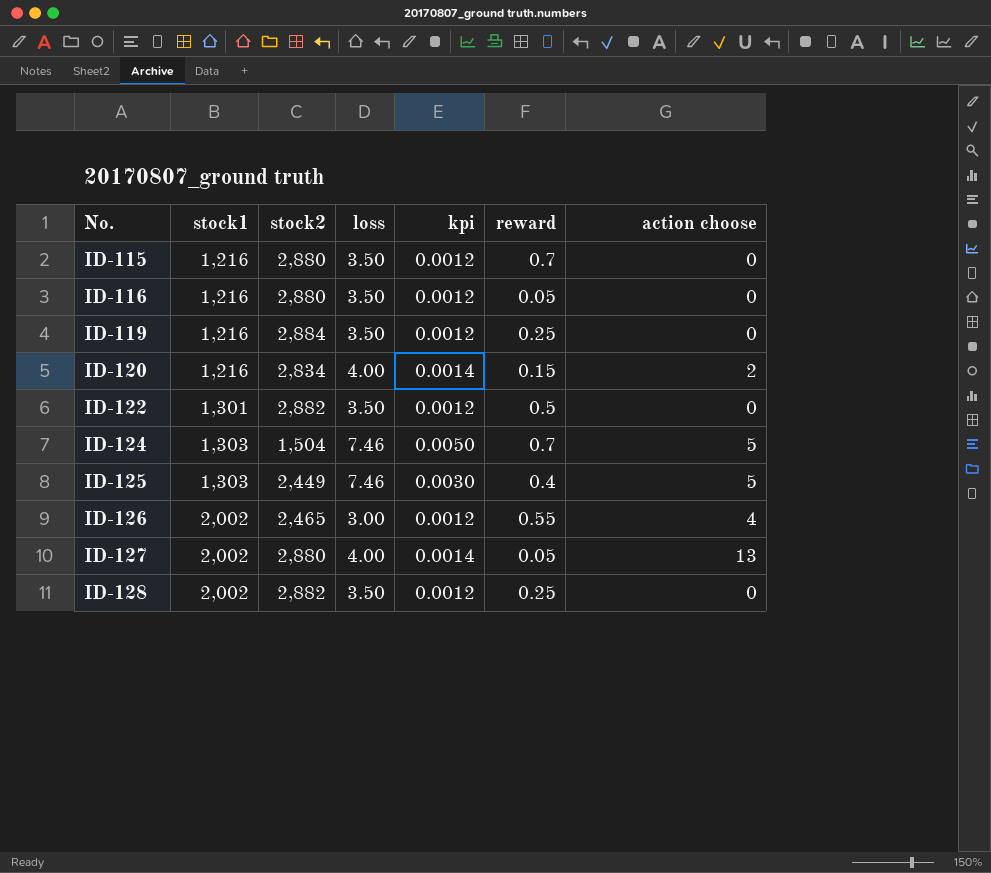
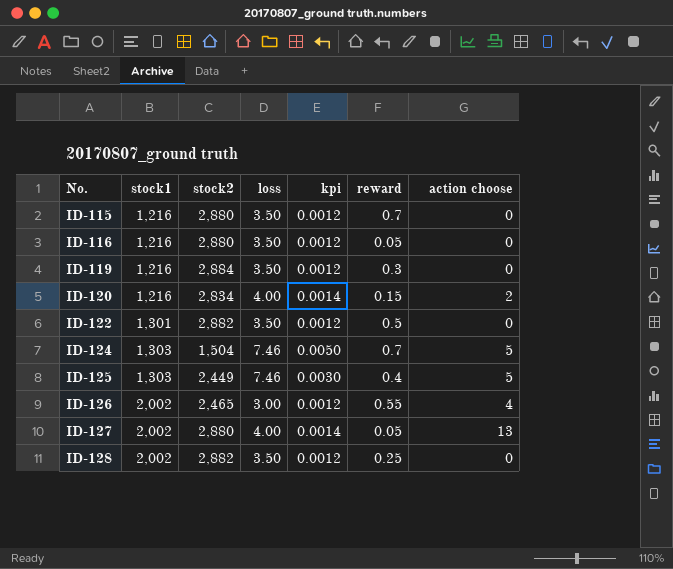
ID-119 | reward: 0.25 -> 0.3

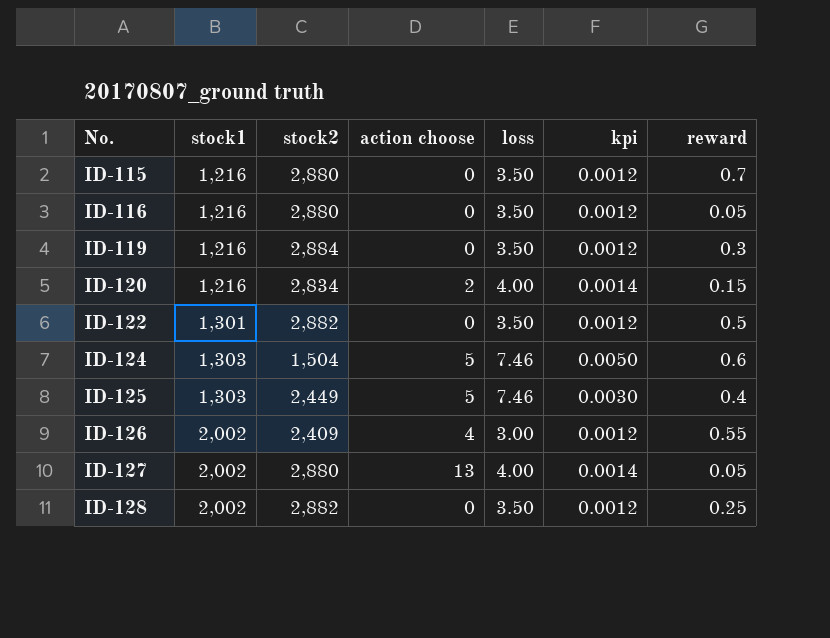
column action choose | position: 7 -> 4
ID-124 | reward: 0.7 -> 0.6
ID-126 | stock2: 2,465 -> 2,409

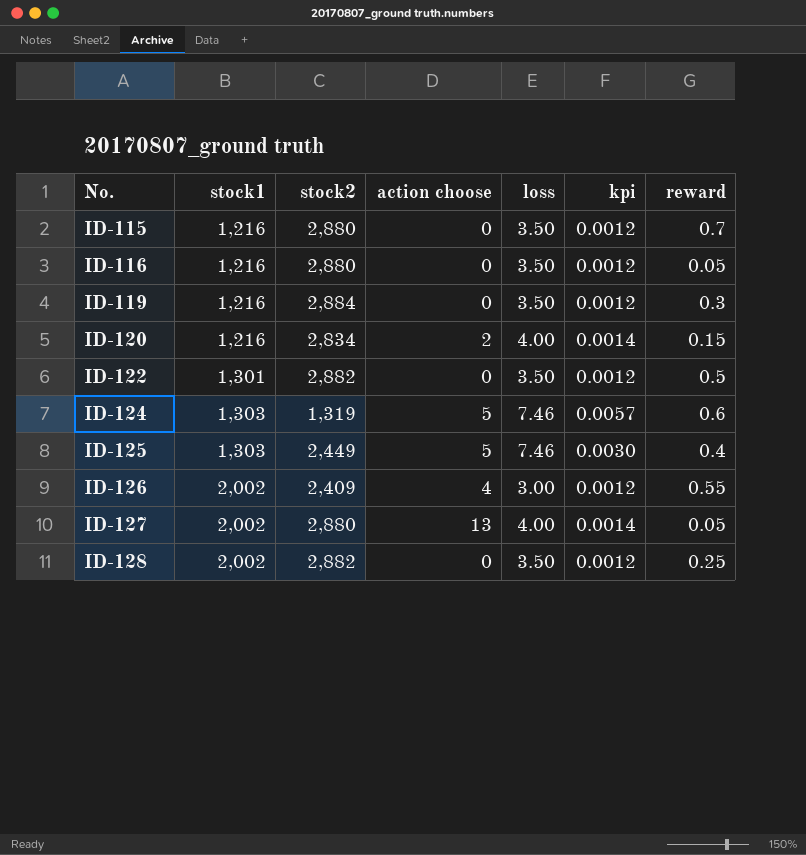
ID-124 | stock2: 1,504 -> 1,319
ID-124 | kpi: 0.0050 -> 0.0057

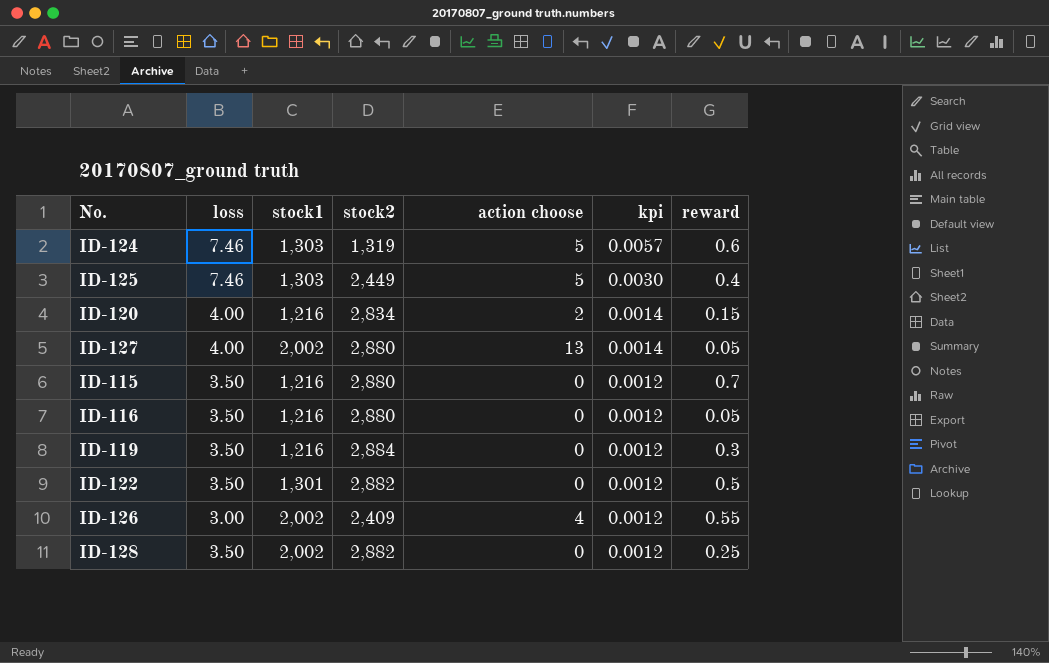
row order: No. ascending -> kpi descending
column loss | position: 5 -> 2

